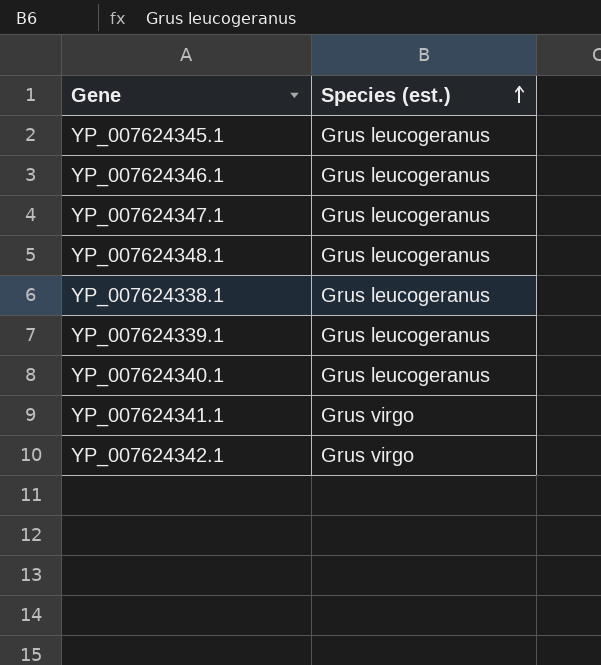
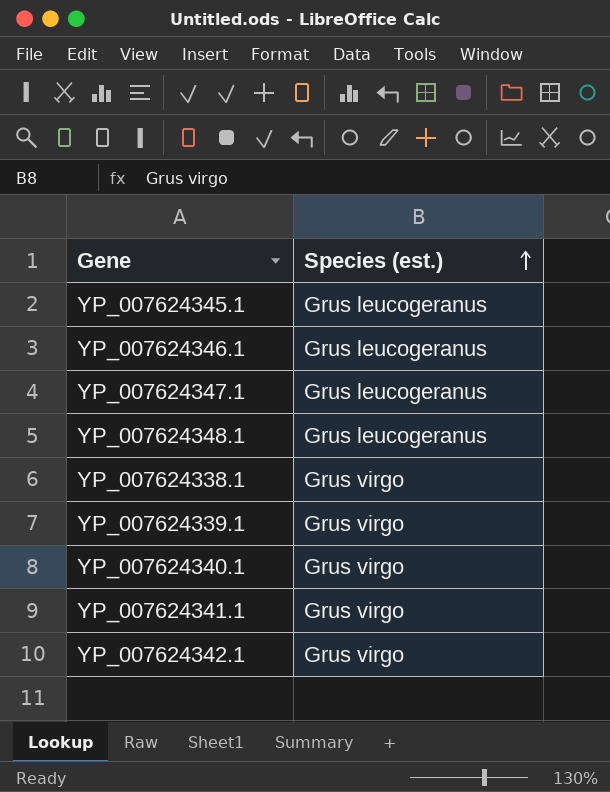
YP_007624338.1 | Species (est.): Grus leucogeranus -> Grus virgo
YP_007624339.1 | Species (est.): Grus leucogeranus -> Grus virgo
YP_007624340.1 | Species (est.): Grus leucogeranus -> Grus virgo

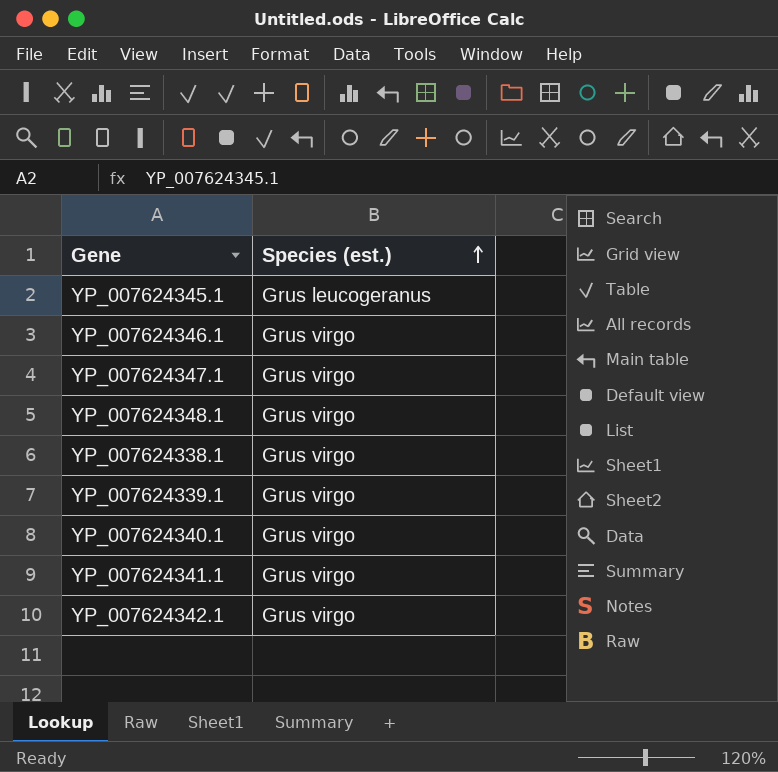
YP_007624346.1 | Species (est.): Grus leucogeranus -> Grus virgo
YP_007624347.1 | Species (est.): Grus leucogeranus -> Grus virgo
YP_007624348.1 | Species (est.): Grus leucogeranus -> Grus virgo

